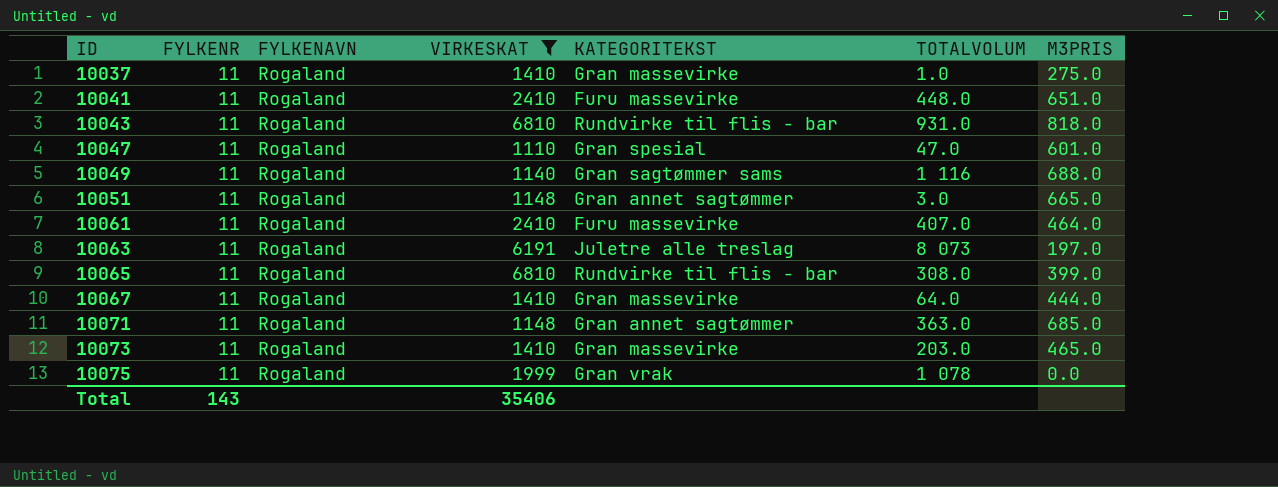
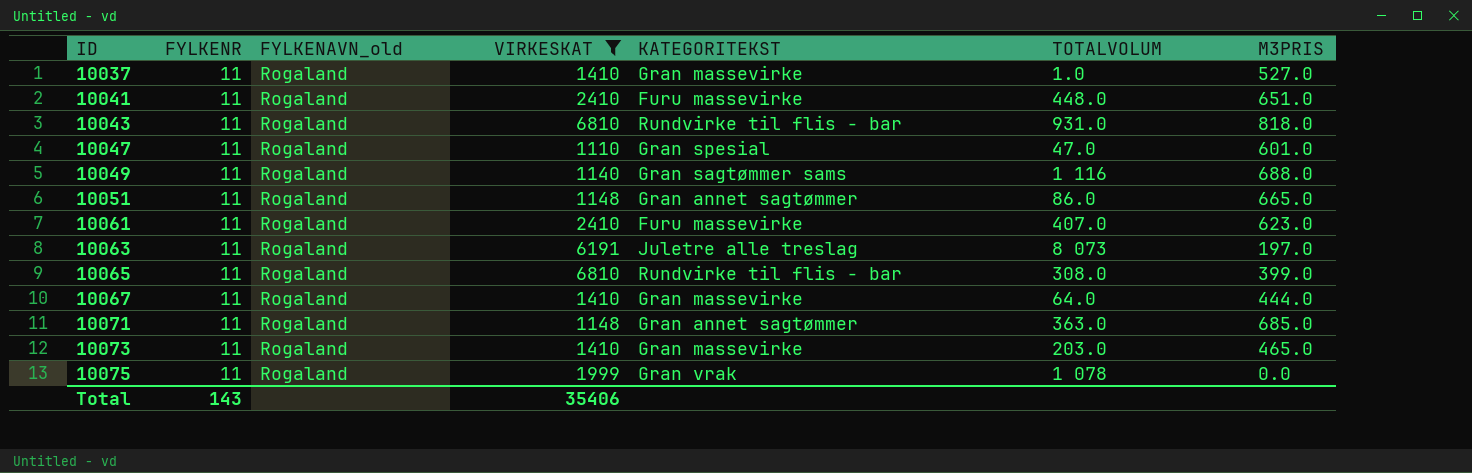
column name: FYLKENAVN -> FYLKENAVN_old
10037 | M3PRIS: 275.0 -> 527.0
10051 | TOTALVOLUM: 3.0 -> 86.0
10061 | M3PRIS: 464.0 -> 623.0

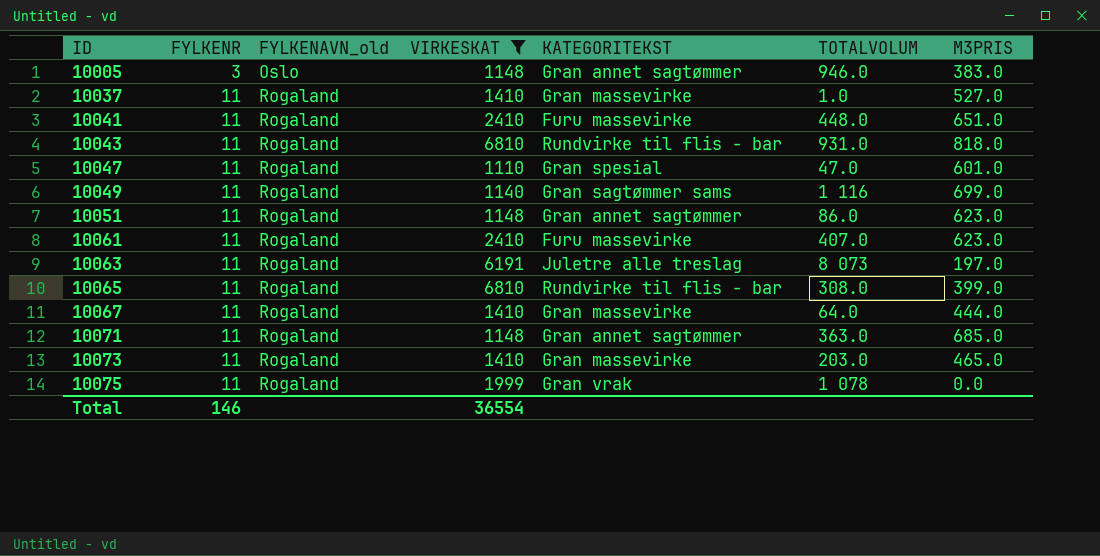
row 10005: none -> 3 | Oslo | 1148 | Gran annet sagtømmer | 946.0 | 383.0
10049 | M3PRIS: 688.0 -> 699.0
10051 | M3PRIS: 665.0 -> 623.0
Total | FYLKENR: 143 -> 146
Total | VIRKESKAT: 35406 -> 36554

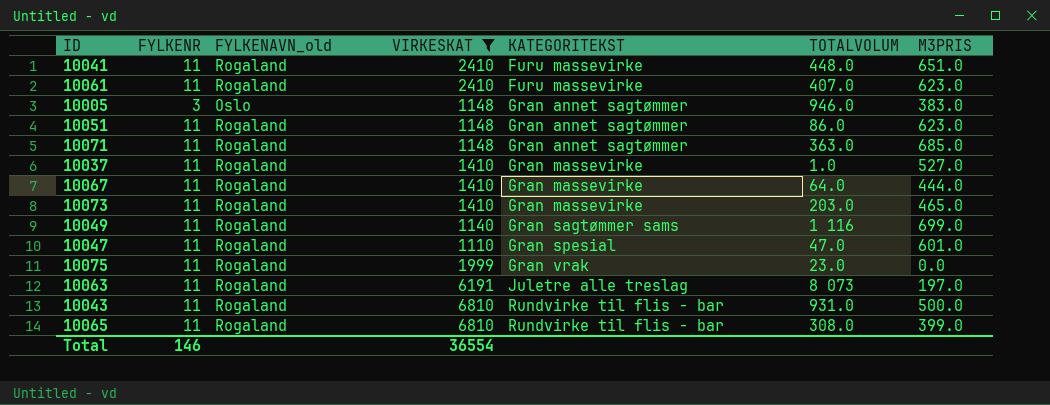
row order: ID ascending -> KATEGORITEKST ascending
10075 | TOTALVOLUM: 1 078 -> 23.0
10043 | M3PRIS: 818.0 -> 500.0

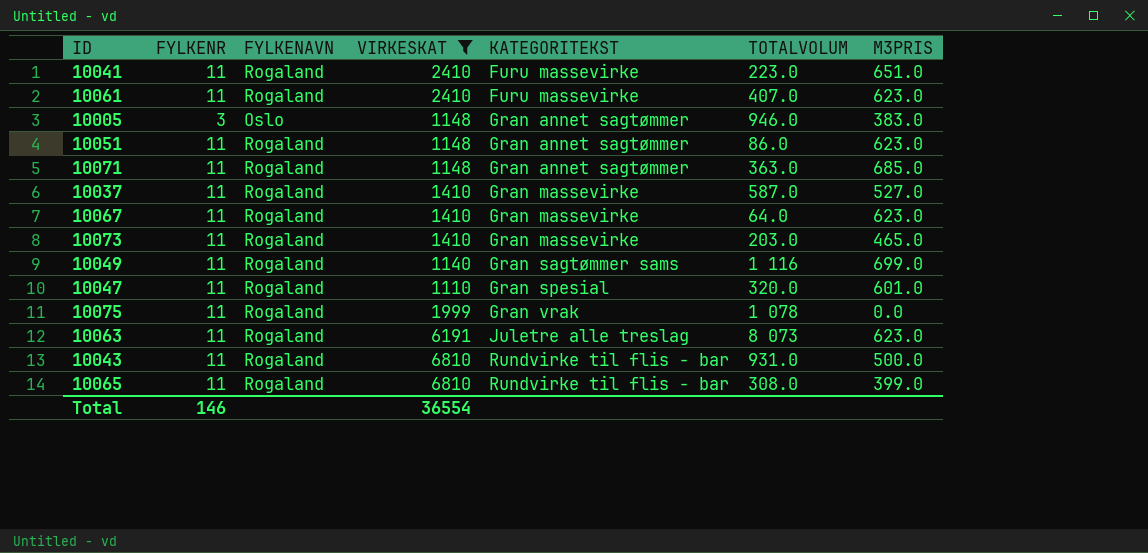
column name: FYLKENAVN_old -> FYLKENAVN
10041 | TOTALVOLUM: 448.0 -> 223.0
10037 | TOTALVOLUM: 1.0 -> 587.0
10067 | M3PRIS: 444.0 -> 623.0
10047 | TOTALVOLUM: 47.0 -> 320.0
10075 | TOTALVOLUM: 23.0 -> 1 078
10063 | M3PRIS: 197.0 -> 623.0

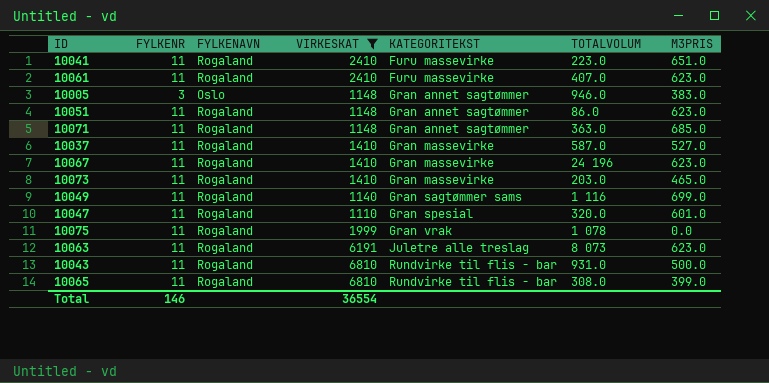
10067 | TOTALVOLUM: 64.0 -> 24 196

